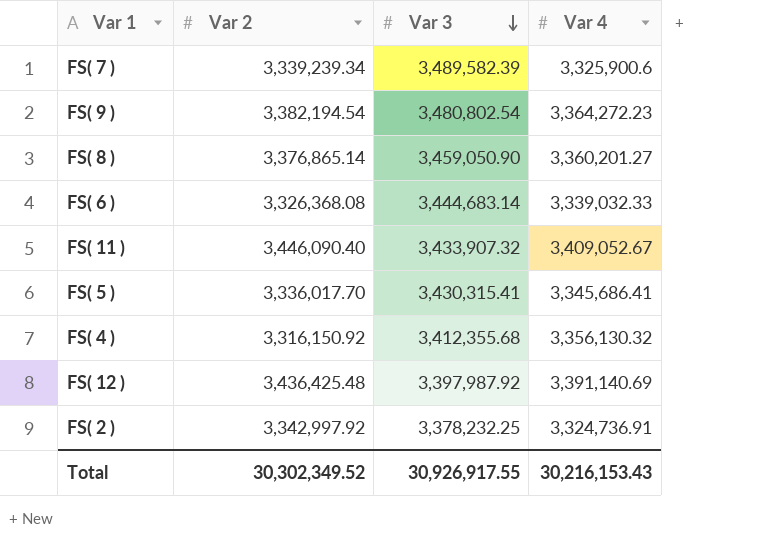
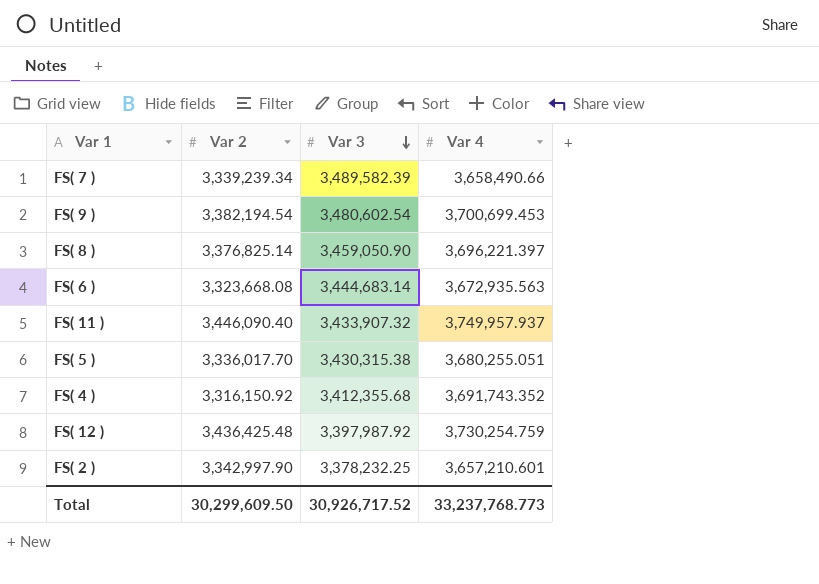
FS( 7 ) | Var 4: 3,325,900.6 -> 3,658,490.66
FS( 9 ) | Var 3: 3,480,802.54 -> 3,480,602.54
FS( 9 ) | Var 4: 3,364,272.23 -> 3,700,699.453
FS( 8 ) | Var 2: 3,376,865.14 -> 3,376,825.14
FS( 8 ) | Var 4: 3,360,201.27 -> 3,696,221.397
FS( 6 ) | Var 2: 3,326,368.08 -> 3,323,668.08
FS( 6 ) | Var 4: 3,339,032.33 -> 3,672,935.563
FS( 11 ) | Var 4: 3,409,052.67 -> 3,749,957.937
FS( 5 ) | Var 3: 3,430,315.41 -> 3,430,315.38
FS( 5 ) | Var 4: 3,345,686.41 -> 3,680,255.051
FS( 4 ) | Var 4: 3,356,130.32 -> 3,691,743.352
FS( 12 ) | Var 4: 3,391,140.69 -> 3,730,254.759
FS( 2 ) | Var 2: 3,342,997.92 -> 3,342,997.90
FS( 2 ) | Var 4: 3,324,736.91 -> 3,657,210.601
Total | Var 2: 30,302,349.52 -> 30,299,609.50
Total | Var 3: 30,926,917.55 -> 30,926,717.52
Total | Var 4: 30,216,153.43 -> 33,237,768.773

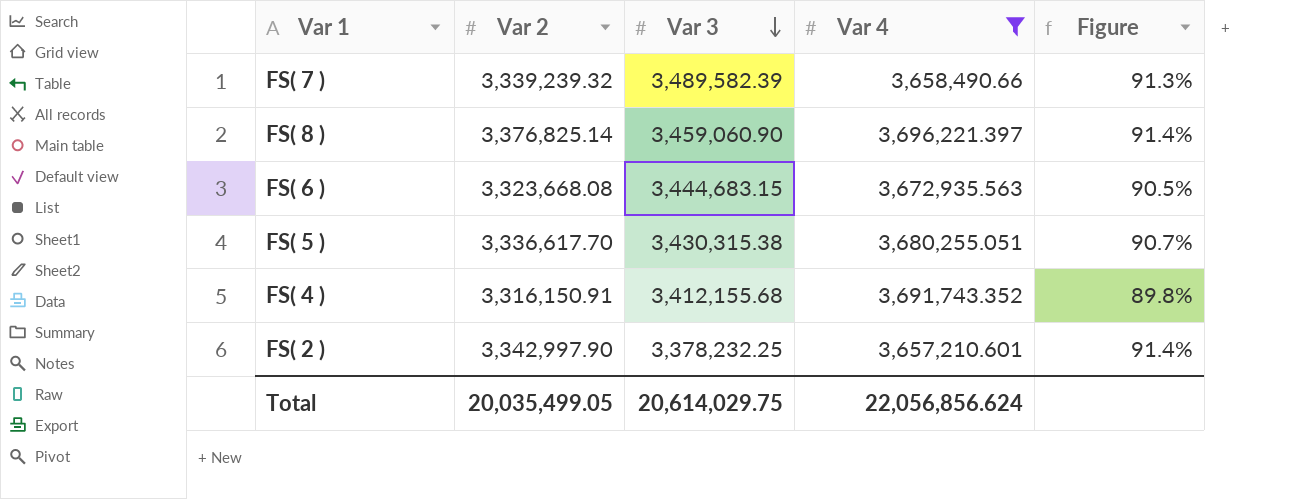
filter: none -> Var 4 <= 3,696,221.397
column Figure | formula: none -> [Var 2] / [Var 4]
FS( 7 ) | Var 2: 3,339,239.34 -> 3,339,239.32
FS( 8 ) | Var 3: 3,459,050.90 -> 3,459,060.90
FS( 6 ) | Var 3: 3,444,683.14 -> 3,444,683.15
FS( 5 ) | Var 2: 3,336,017.70 -> 3,336,617.70
FS( 4 ) | Var 2: 3,316,150.92 -> 3,316,150.91
FS( 4 ) | Var 3: 3,412,355.68 -> 3,412,155.68
Total | Var 2: 30,299,609.50 -> 20,035,499.05
Total | Var 3: 30,926,717.52 -> 20,614,029.75
Total | Var 4: 33,237,768.773 -> 22,056,856.624

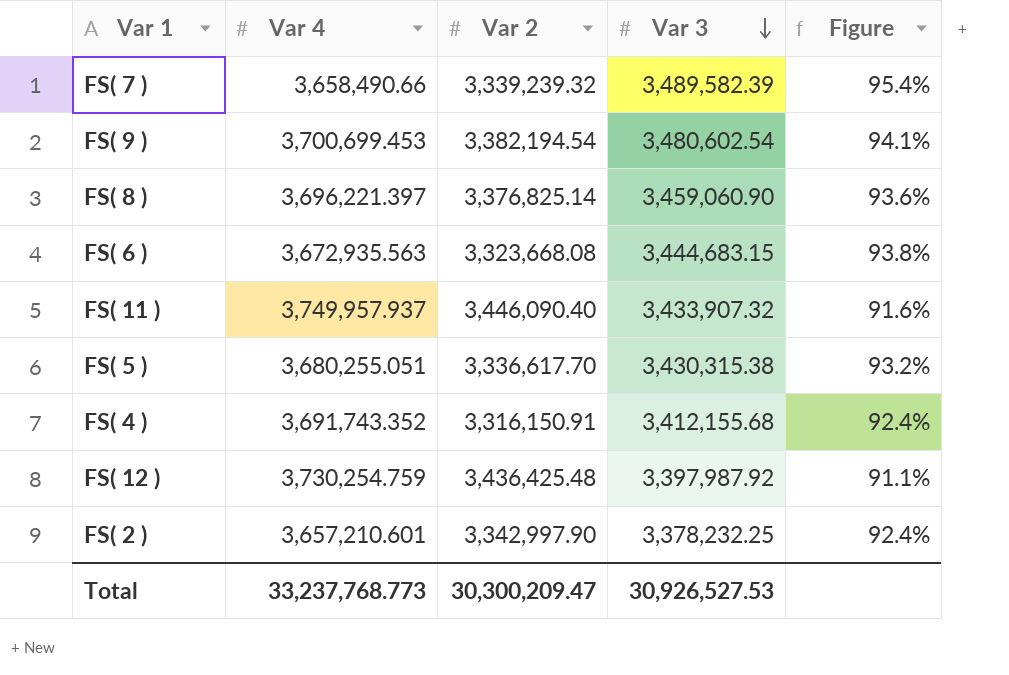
filter: Var 4 <= 3,696,221.397 -> none
column Var 4 | position: 4 -> 2
column Figure | formula: [Var 2] / [Var 4] -> [Var 3] / [Var 4]
Total | Var 4: 22,056,856.624 -> 33,237,768.773
Total | Var 2: 20,035,499.05 -> 30,300,209.47
Total | Var 3: 20,614,029.75 -> 30,926,527.53

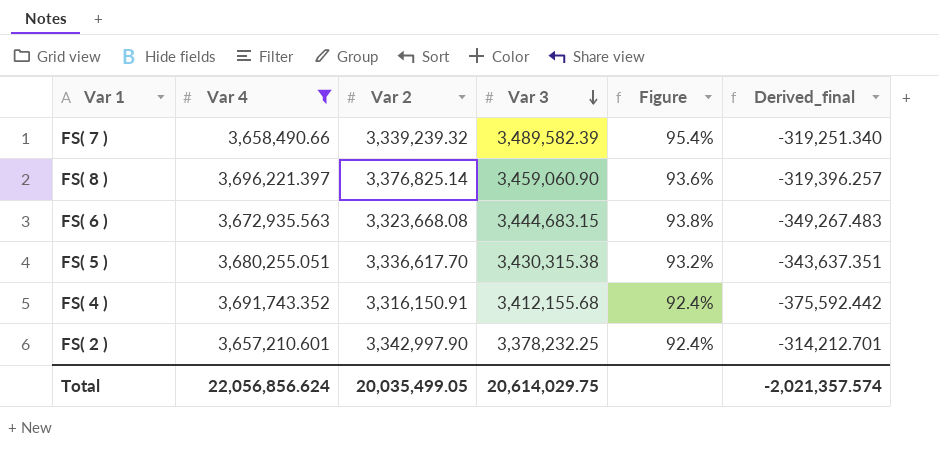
filter: none -> Var 4 <= 3,696,221.397
column Derived_final | formula: none -> [Var 2] - [Var 4]
Total | Var 4: 33,237,768.773 -> 22,056,856.624
Total | Var 2: 30,300,209.47 -> 20,035,499.05
Total | Var 3: 30,926,527.53 -> 20,614,029.75

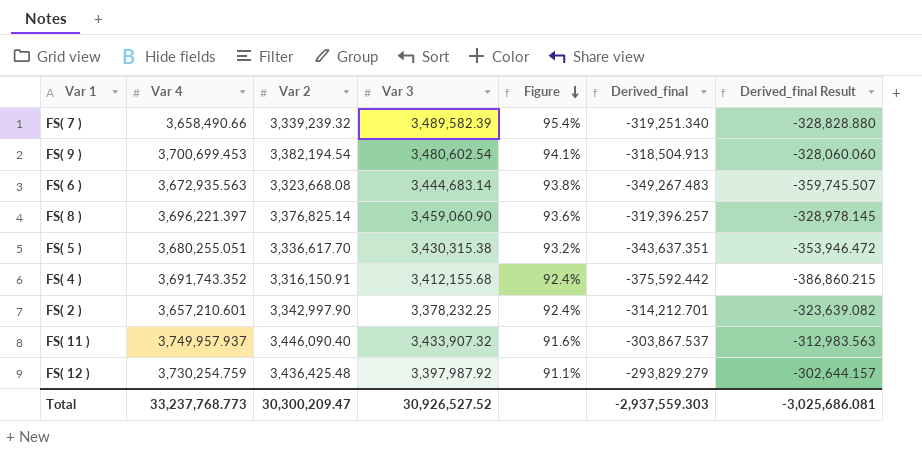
filter: Var 4 <= 3,696,221.397 -> none
row order: Var 3 descending -> Figure descending
column Derived_final Result | formula: none -> [Derived_final] * 1.03
FS( 6 ) | Var 3: 3,444,683.15 -> 3,444,683.14
Total | Var 4: 22,056,856.624 -> 33,237,768.773
Total | Var 2: 20,035,499.05 -> 30,300,209.47
Total | Var 3: 20,614,029.75 -> 30,926,527.52
Total | Derived_final: -2,021,357.574 -> -2,937,559.303

